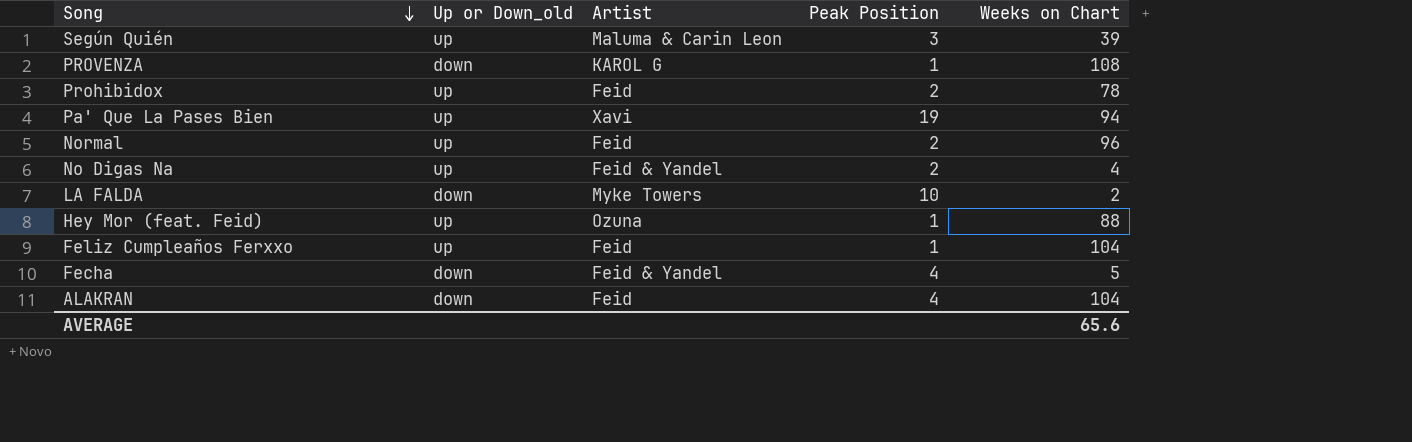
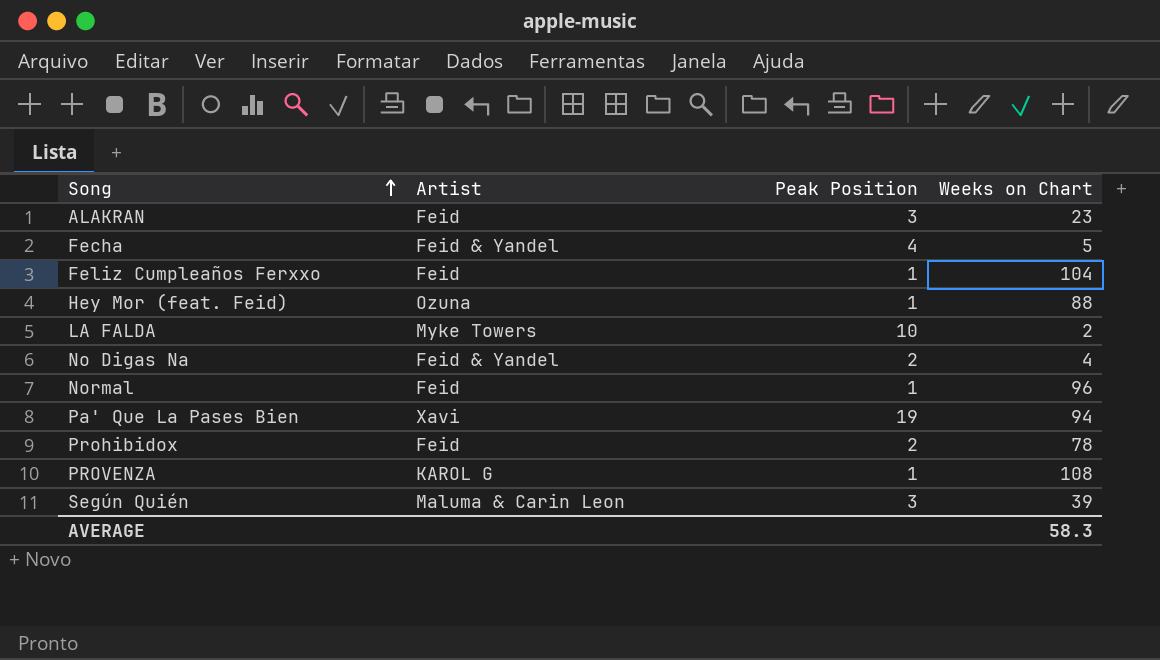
row order: Song descending -> Song ascending
column Up or Down_old | position: 2 -> none
ALAKRAN | Peak Position: 4 -> 3
ALAKRAN | Weeks on Chart: 104 -> 23
Normal | Peak Position: 2 -> 1
AVERAGE | Weeks on Chart: 65.6 -> 58.3

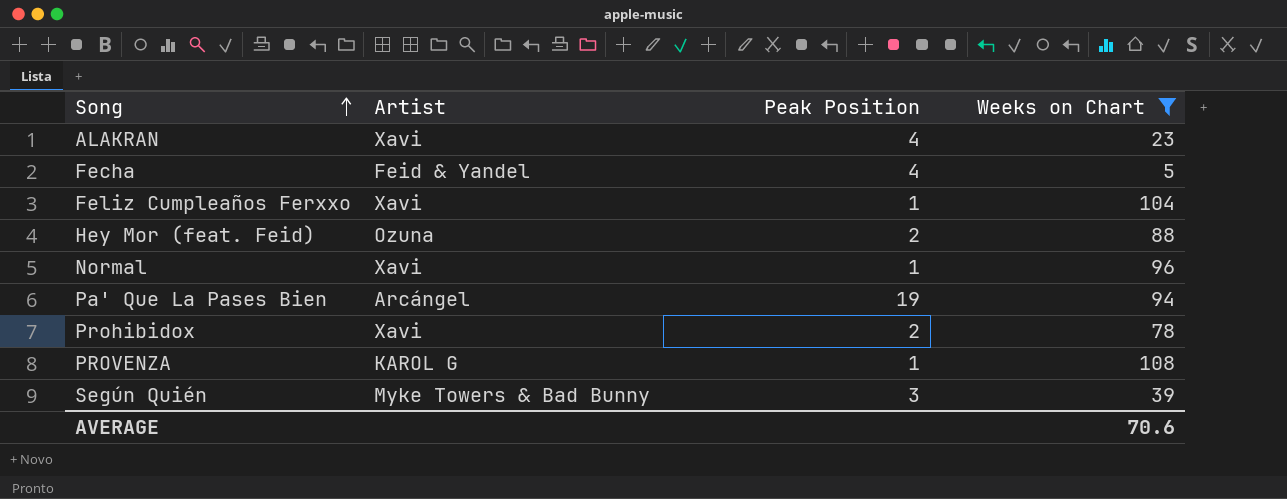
filter: none -> Weeks on Chart >= 5
ALAKRAN | Artist: Feid -> Xavi
ALAKRAN | Peak Position: 3 -> 4
Feliz Cumpleaños Ferxxo | Artist: Feid -> Xavi
Hey Mor (feat. Feid) | Peak Position: 1 -> 2
Normal | Artist: Feid -> Xavi
Pa' Que La Pases Bien | Artist: Xavi -> Arcángel
Prohibidox | Artist: Feid -> Xavi
Según Quién | Artist: Maluma & Carin Leon -> Myke Towers & Bad Bunny
AVERAGE | Weeks on Chart: 58.3 -> 70.6

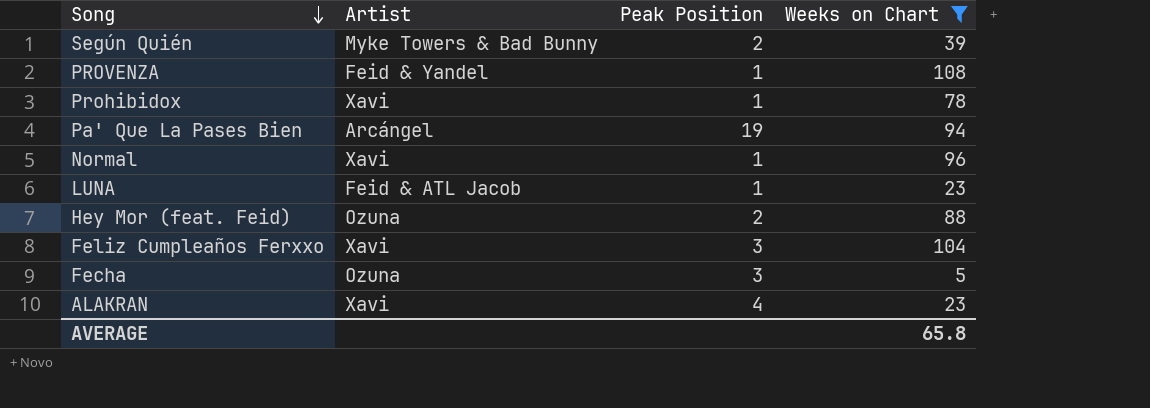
row order: Song ascending -> Song descending
Según Quién | Peak Position: 3 -> 2
PROVENZA | Artist: KAROL G -> Feid & Yandel
Prohibidox | Peak Position: 2 -> 1
row LUNA: none -> Feid & ATL Jacob | 1 | 23
Feliz Cumpleaños Ferxxo | Peak Position: 1 -> 3
Fecha | Artist: Feid & Yandel -> Ozuna
Fecha | Peak Position: 4 -> 3
AVERAGE | Weeks on Chart: 70.6 -> 65.8

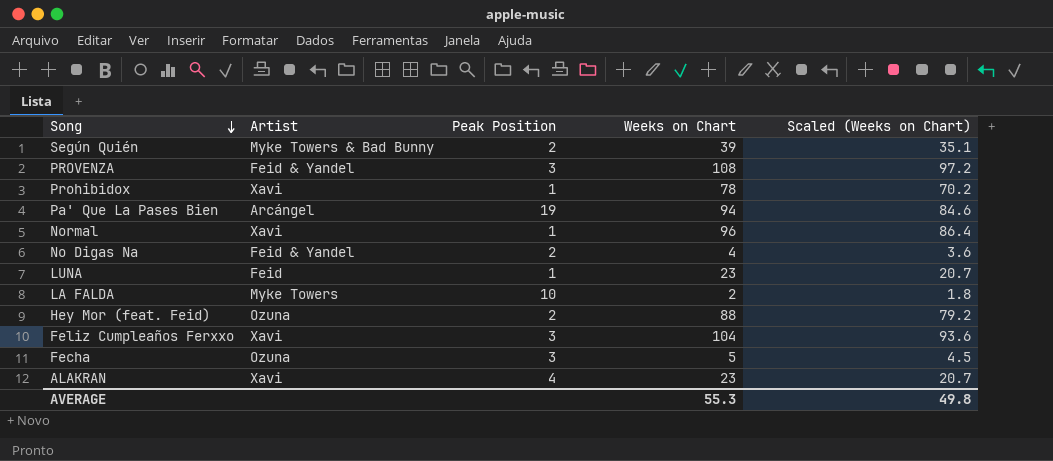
filter: Weeks on Chart >= 5 -> none
column Scaled (Weeks on Chart) | formula: none -> [Weeks on Chart] * 0.9
PROVENZA | Peak Position: 1 -> 3
LUNA | Artist: Feid & ATL Jacob -> Feid
AVERAGE | Weeks on Chart: 65.8 -> 55.3

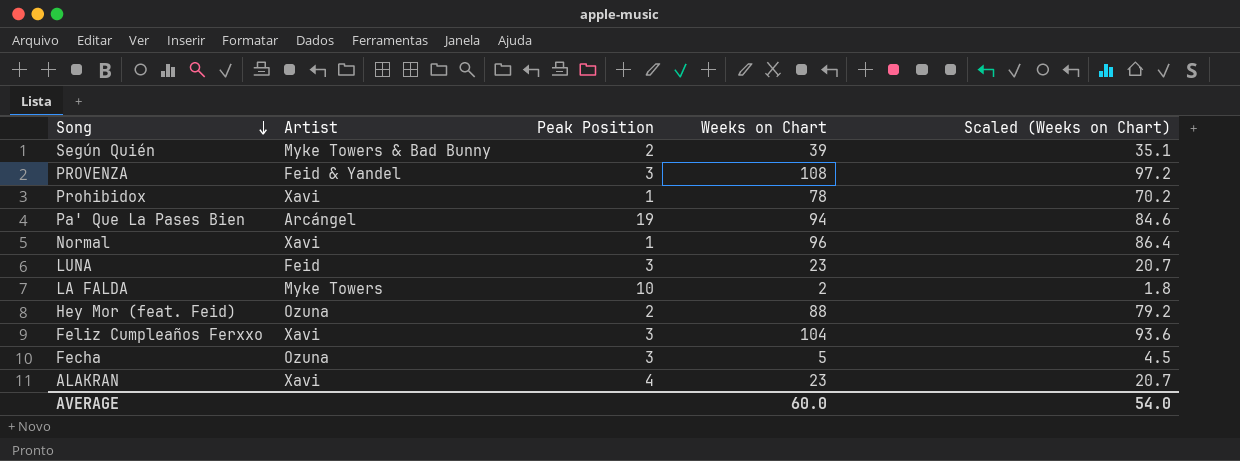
row No Digas Na: Feid & Yandel | 2 | 4 | 3.6 -> none
LUNA | Peak Position: 1 -> 3
AVERAGE | Weeks on Chart: 55.3 -> 60.0
AVERAGE | Scaled (Weeks on Chart): 49.8 -> 54.0

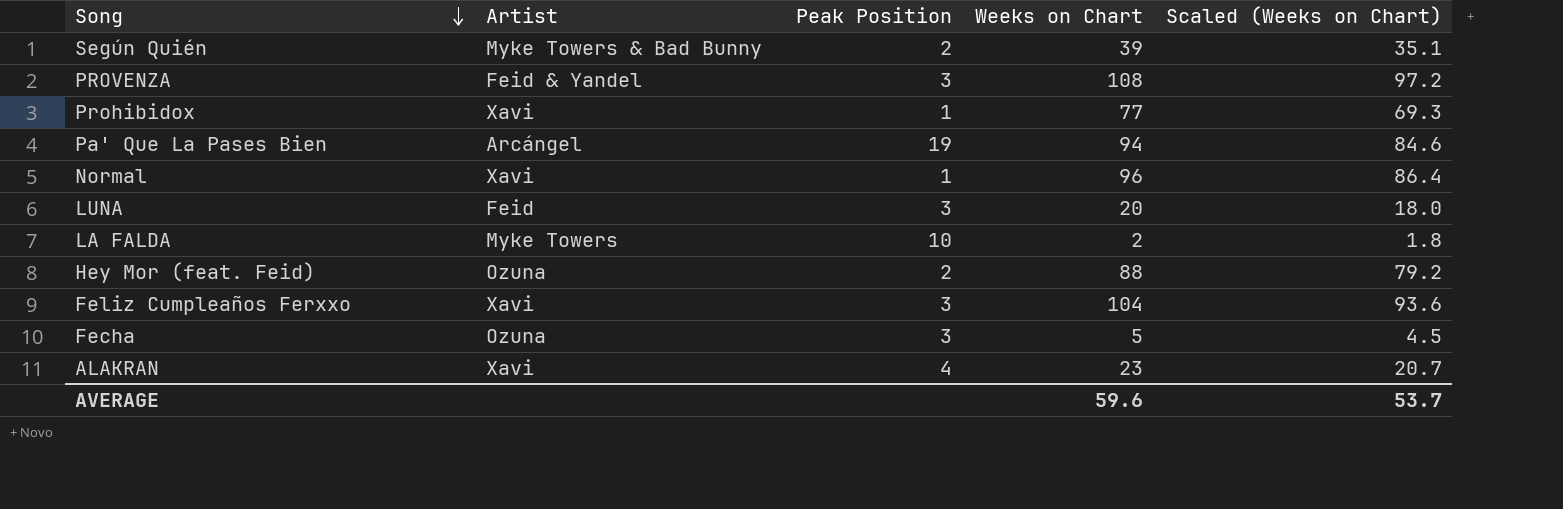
Prohibidox | Weeks on Chart: 78 -> 77
Prohibidox | Scaled (Weeks on Chart): 70.2 -> 69.3
LUNA | Weeks on Chart: 23 -> 20
LUNA | Scaled (Weeks on Chart): 20.7 -> 18.0
AVERAGE | Weeks on Chart: 60.0 -> 59.6
AVERAGE | Scaled (Weeks on Chart): 54.0 -> 53.7

